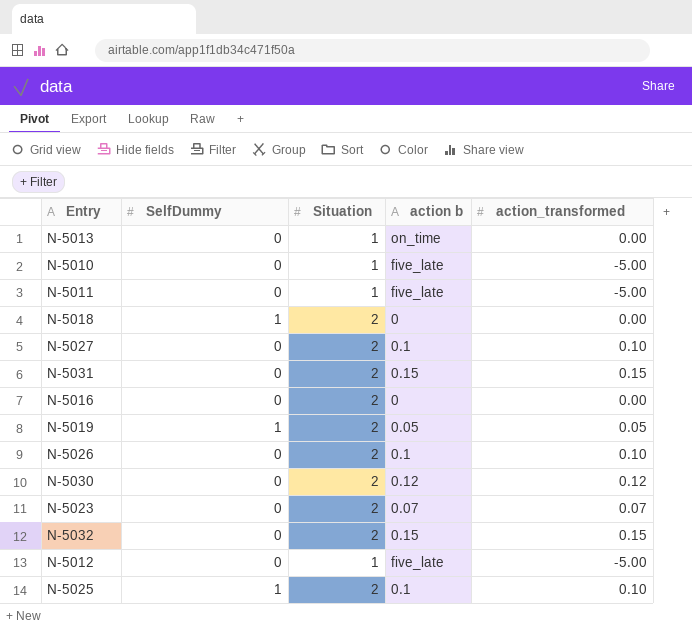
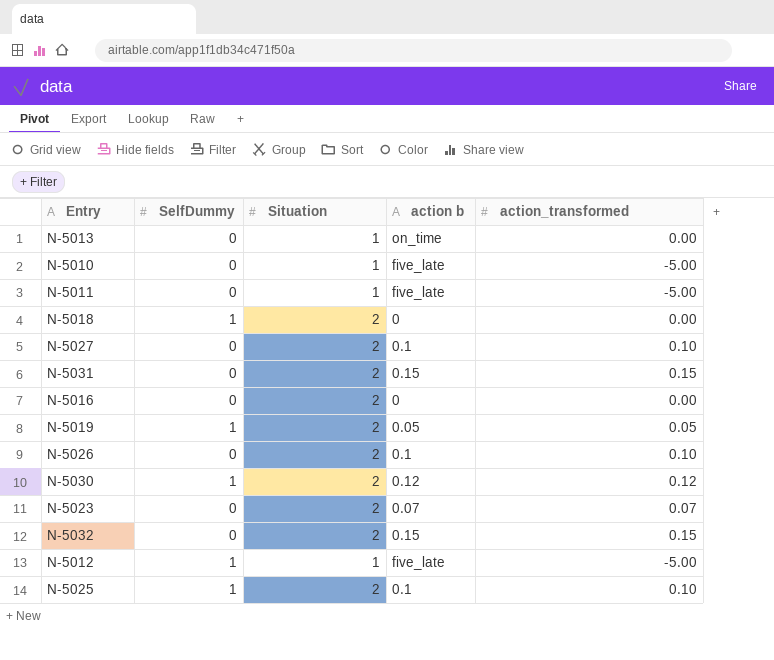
N-5030 | SelfDummy: 0 -> 1
N-5012 | SelfDummy: 0 -> 1

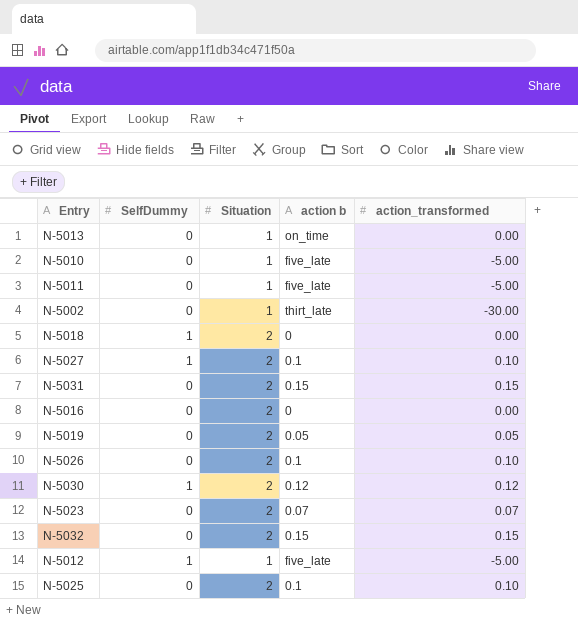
row N-5002: none -> 0 | 1 | thirt_late | -30.00
N-5027 | SelfDummy: 0 -> 1
N-5019 | SelfDummy: 1 -> 0
N-5025 | SelfDummy: 1 -> 0

